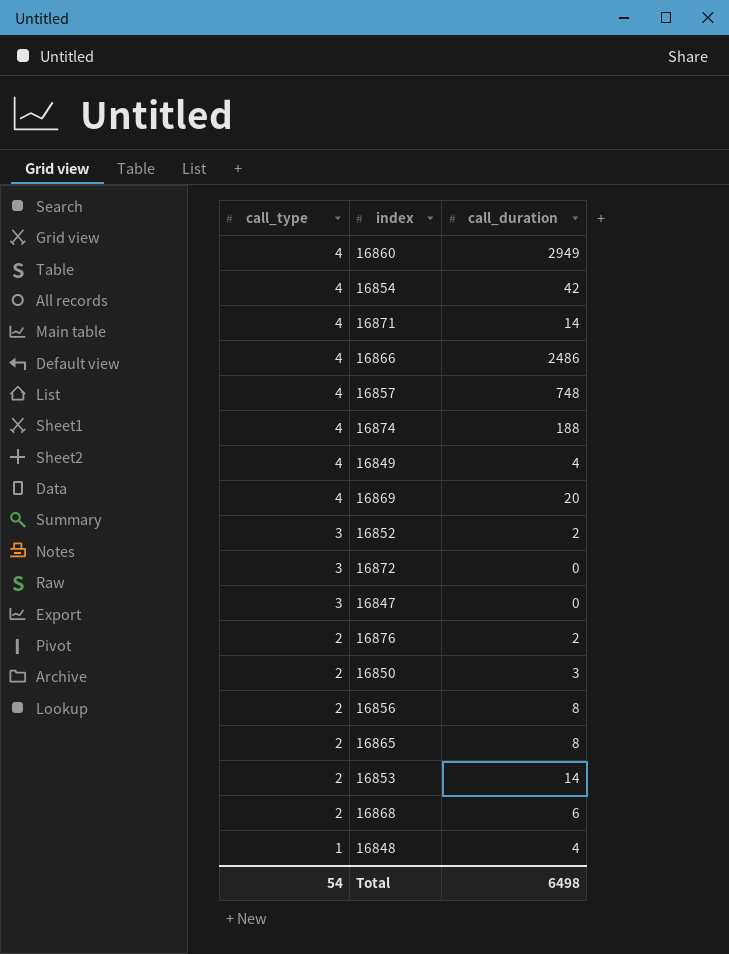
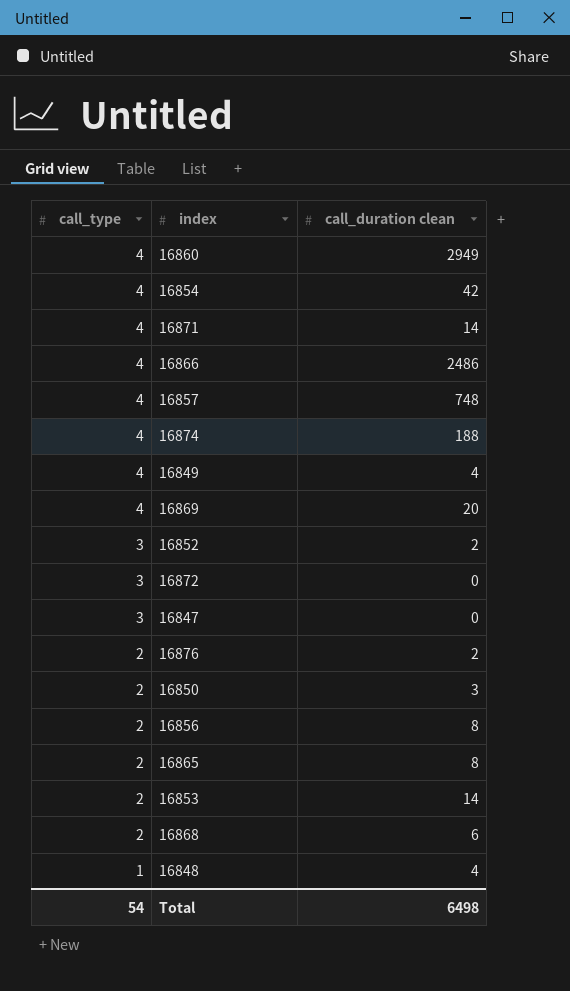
column name: call_duration -> call_duration clean

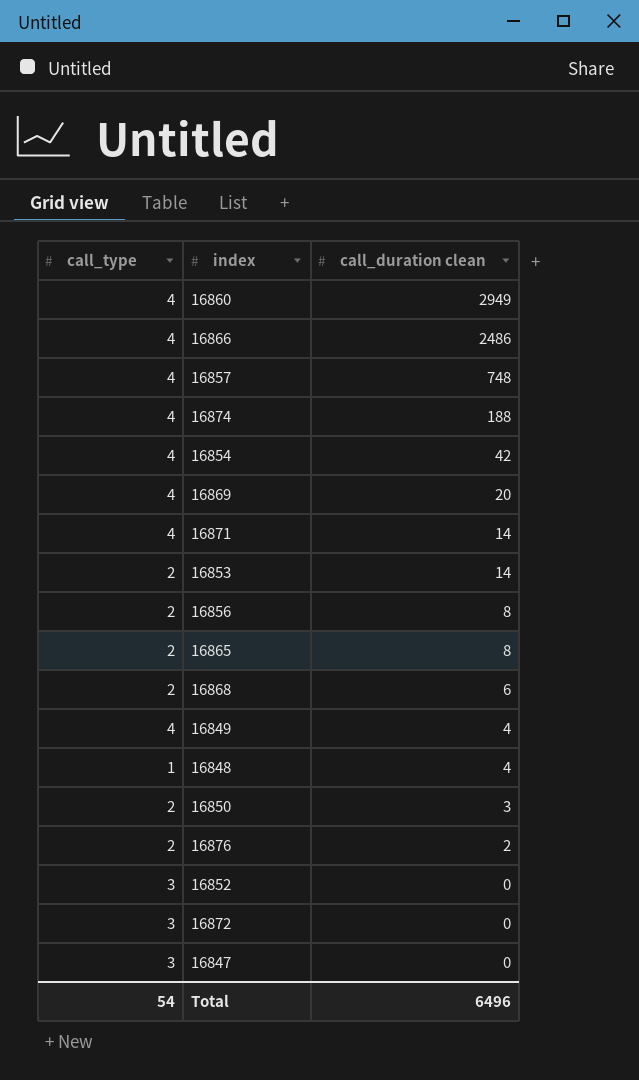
row order: call_type descending -> call_duration clean descending
16852 | call_duration clean: 2 -> 0
Total | call_duration clean: 6498 -> 6496

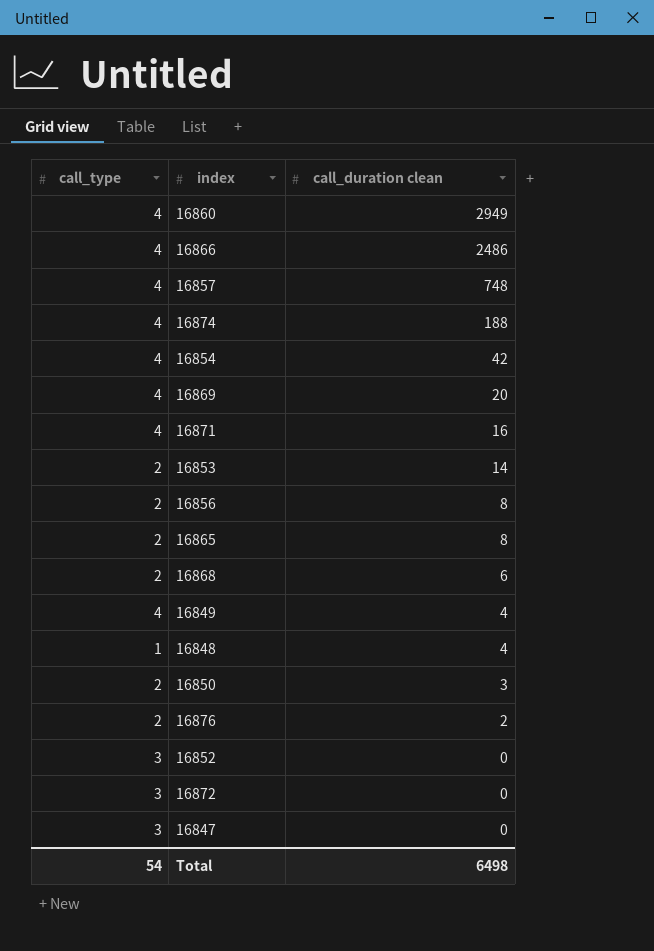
16871 | call_duration clean: 14 -> 16
Total | call_duration clean: 6496 -> 6498

